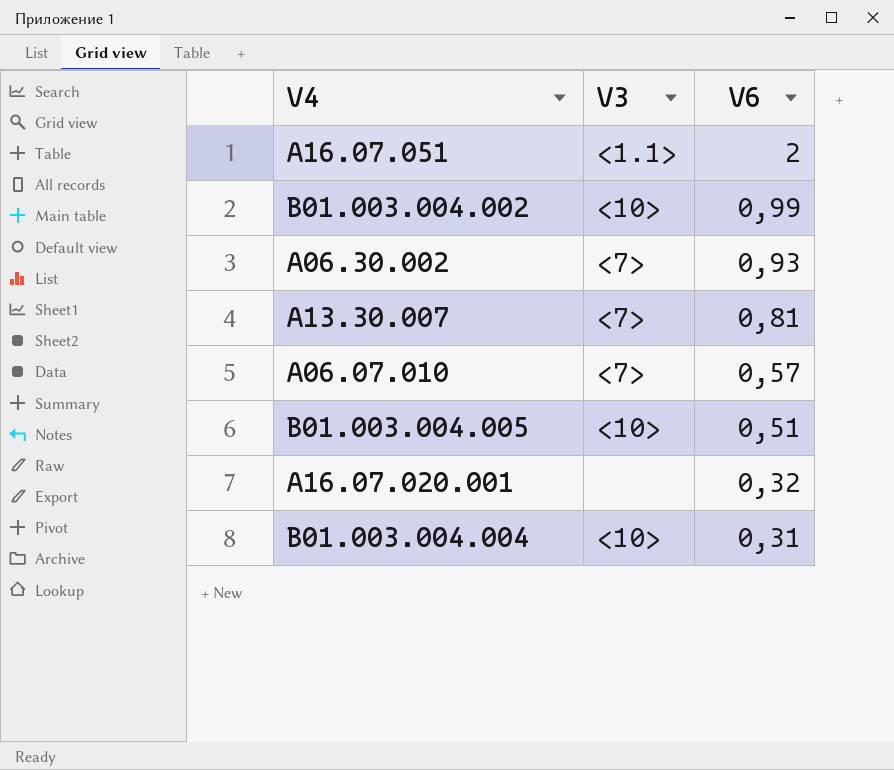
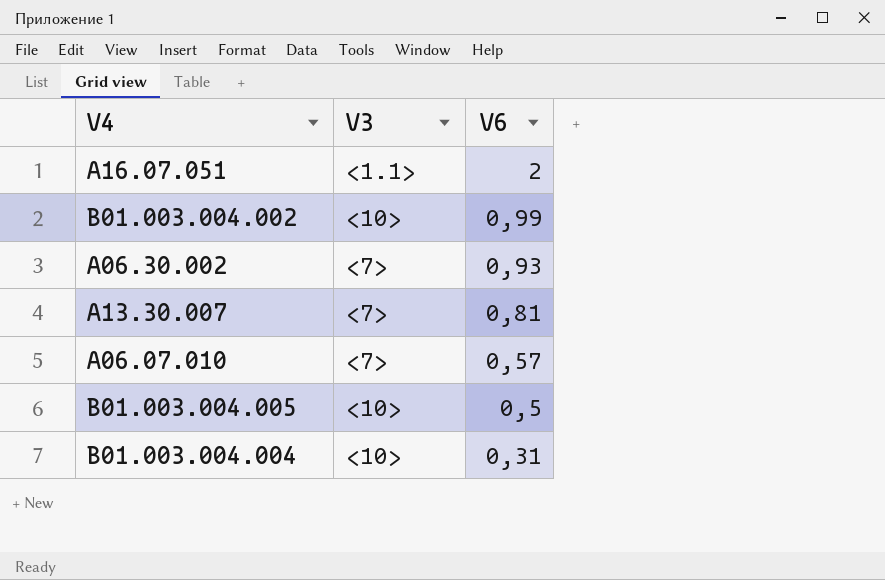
row A16.07.020.001: none | 0,32 -> none
B01.003.004.005 | V6: 0,51 -> 0,5

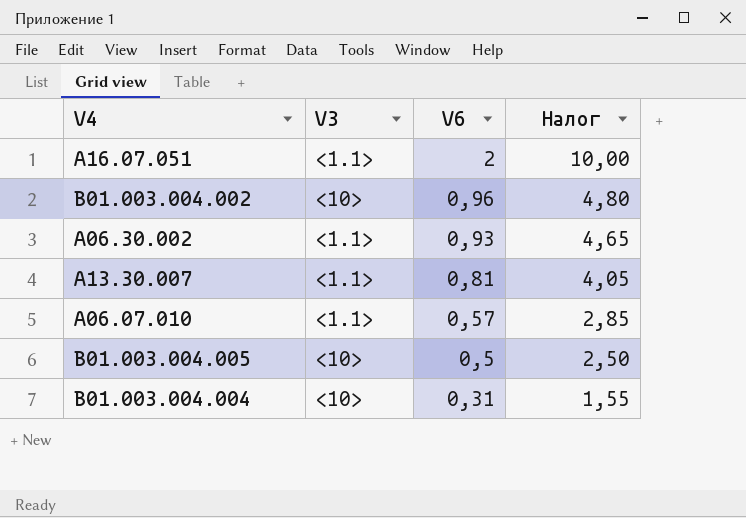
column Налог | formula: none -> [V6] * 5
B01.003.004.002 | V6: 0,99 -> 0,96
А06.30.002 | V3: <7> -> <1.1>
A13.30.007 | V3: <7> -> <1.1>
A06.07.010 | V3: <7> -> <1.1>

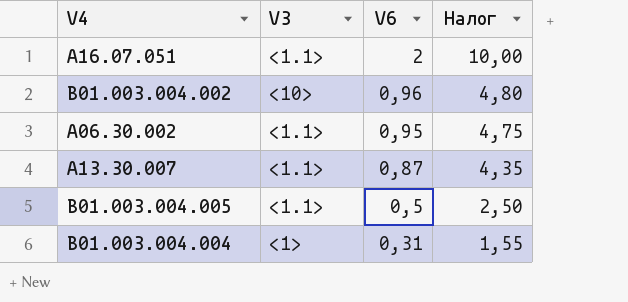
row A06.07.010: <1.1> | 0,57 | 2,85 -> none
А06.30.002 | V6: 0,93 -> 0,95
А06.30.002 | Налог: 4,65 -> 4,75
A13.30.007 | V6: 0,81 -> 0,87
A13.30.007 | Налог: 4,05 -> 4,35
B01.003.004.005 | V3: <10> -> <1.1>
B01.003.004.004 | V3: <10> -> <1>

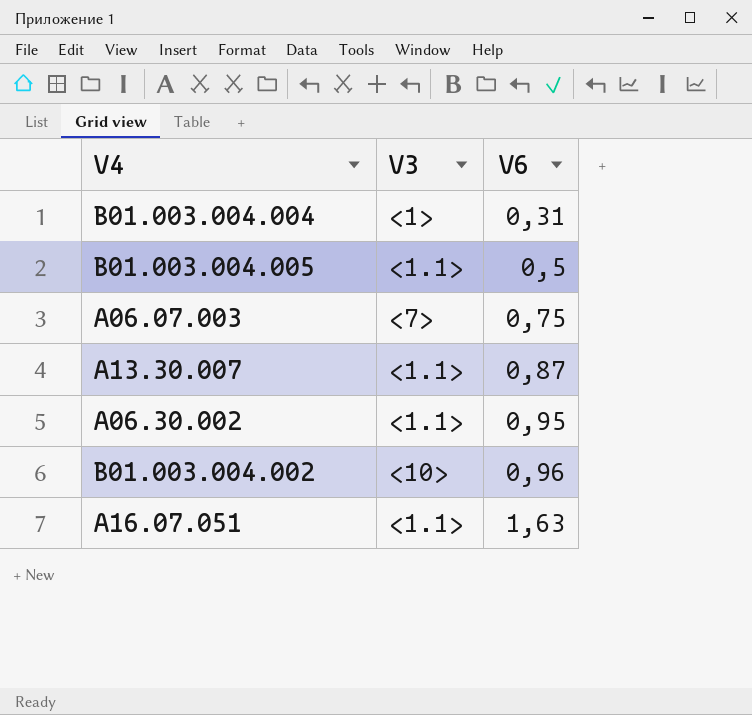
row order: V6 descending -> V6 ascending
column Налог | formula: [V6] * 5 -> none
row A06.07.003: none -> <7> | 0,75
А16.07.051 | V6: 2 -> 1,63

